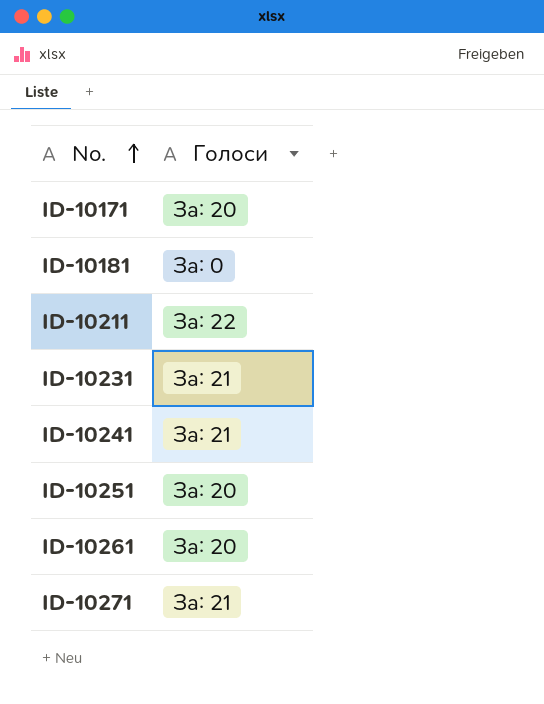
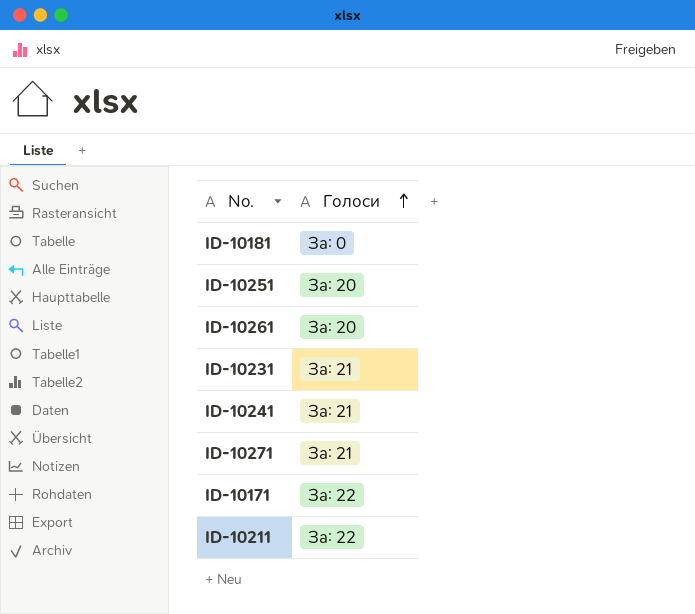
row order: No. ascending -> Голоси ascending
ID-10171 | Голоси: За: 20 -> За: 22

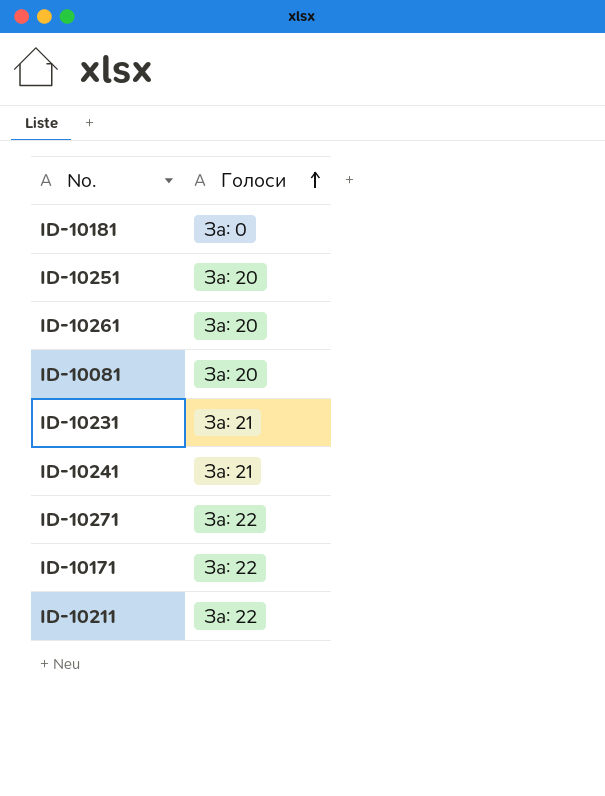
row ID-10081: none -> За: 20
ID-10271 | Голоси: За: 21 -> За: 22

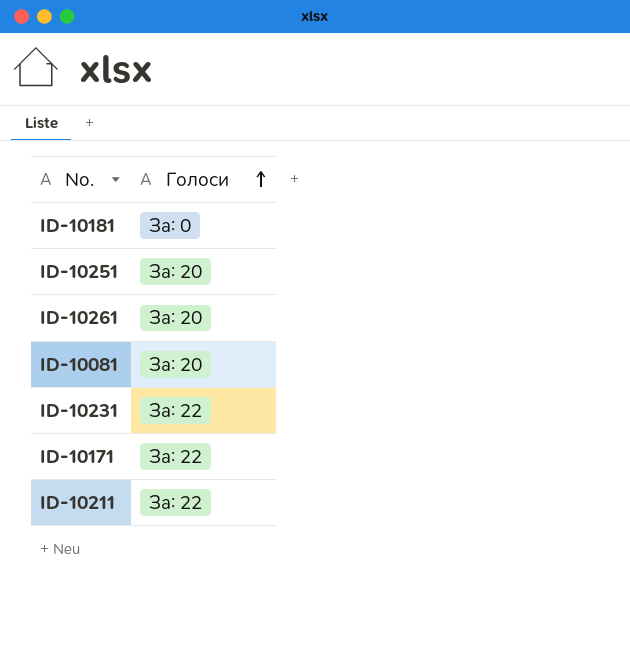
row ID-10241: За: 21 -> none
row ID-10271: За: 22 -> none
ID-10231 | Голоси: За: 21 -> За: 22

